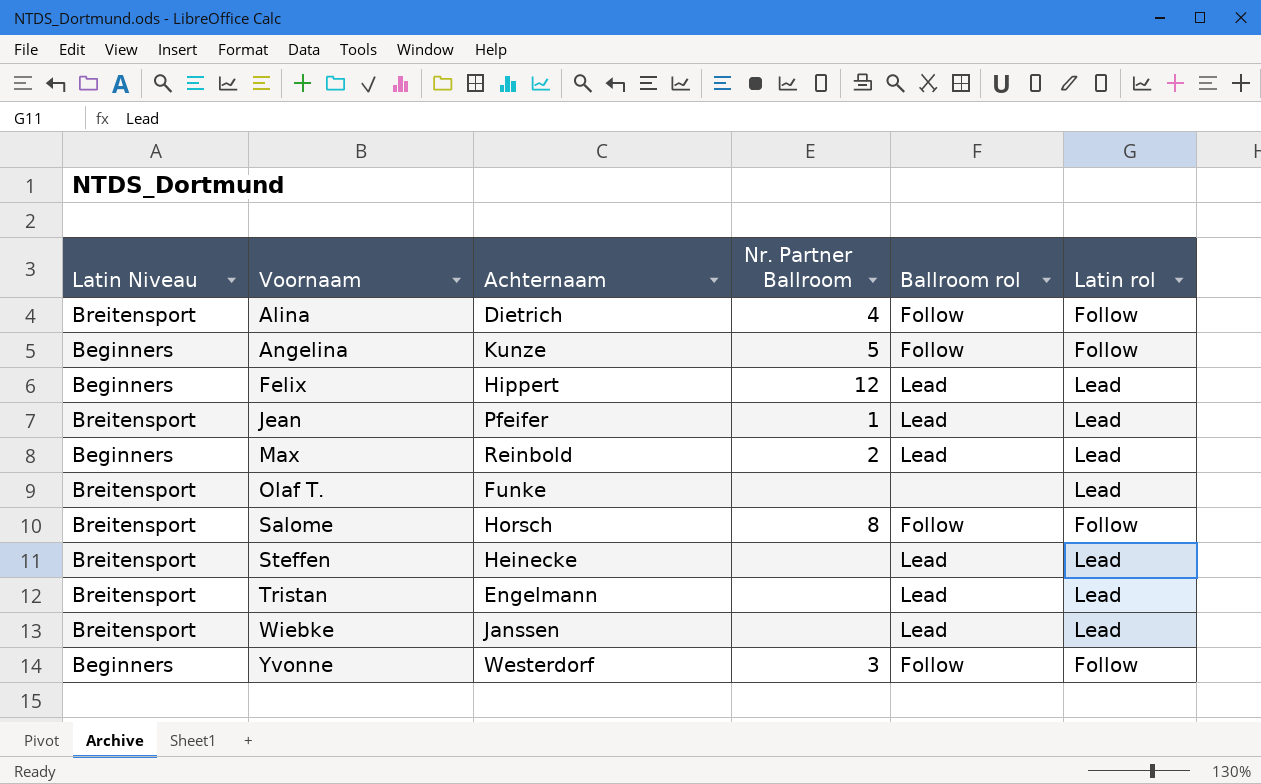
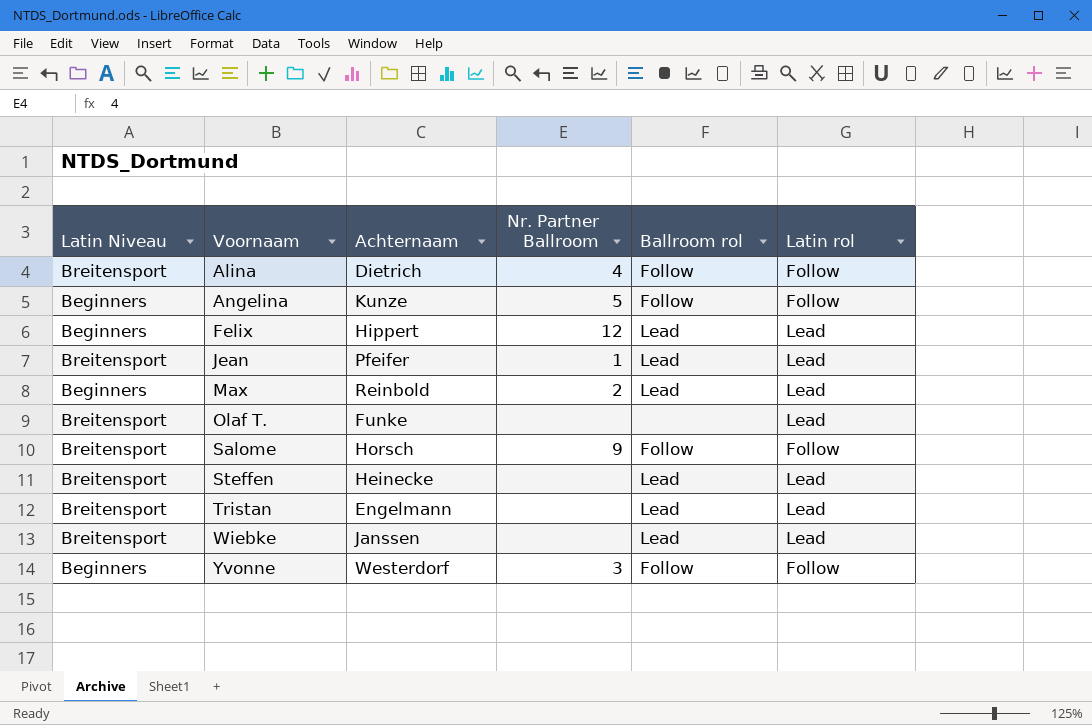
Salome | Nr. Partner Ballroom: 8 -> 9

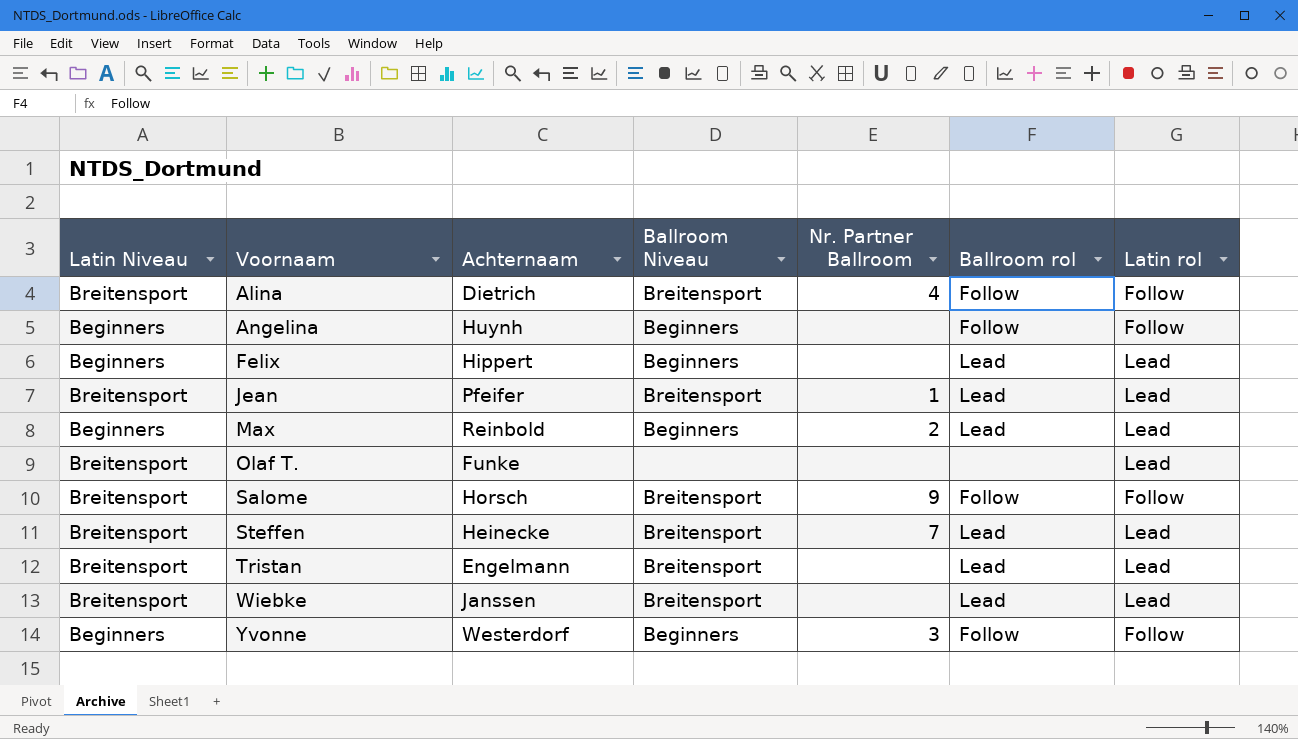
column Ballroom Niveau | position: none -> 4
Angelina | Achternaam: Kunze -> Huynh
Angelina | Nr. Partner Ballroom: 5 -> none
Felix | Nr. Partner Ballroom: 12 -> none
Steffen | Nr. Partner Ballroom: none -> 7

